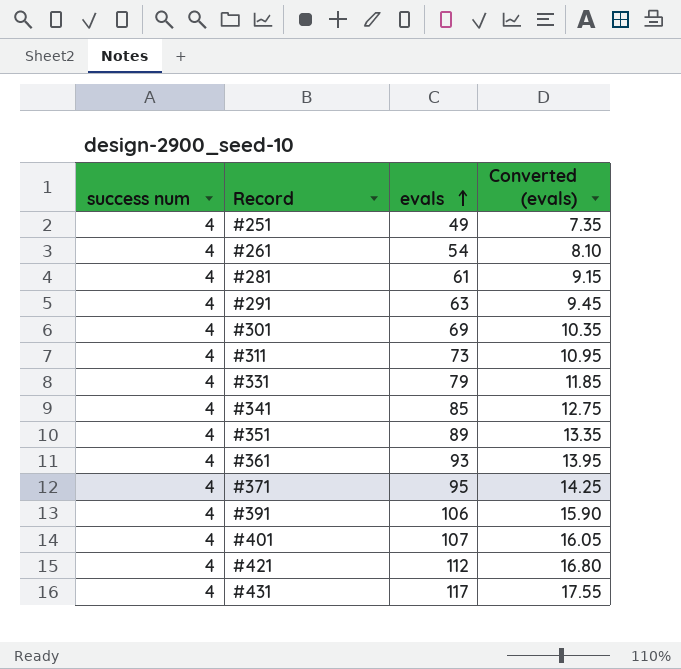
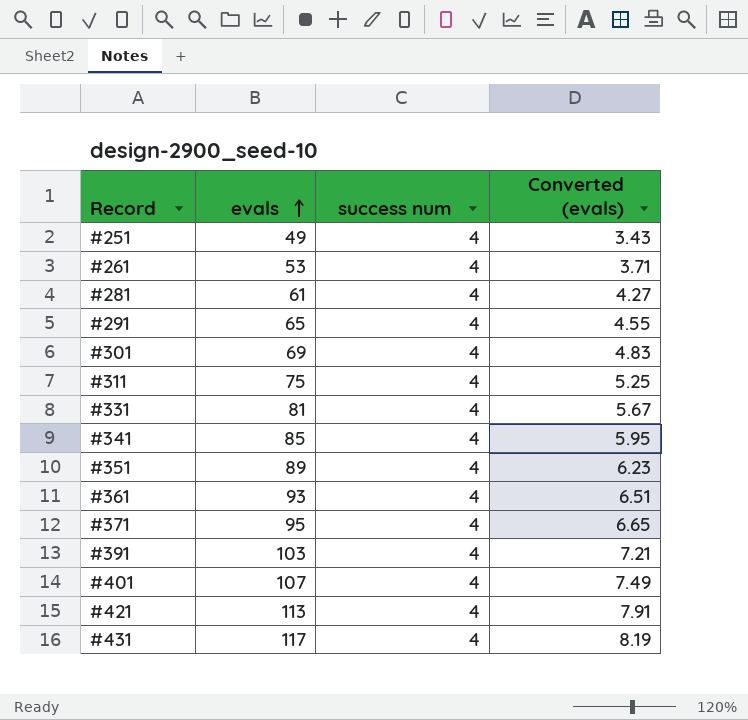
column success num | position: 1 -> 3
column Converted (evals) | formula: [evals] * 0.15 -> [evals] * 0.07
#261 | evals: 54 -> 53
#291 | evals: 63 -> 65
#311 | evals: 73 -> 75
#331 | evals: 79 -> 81
#391 | evals: 106 -> 103
#421 | evals: 112 -> 113

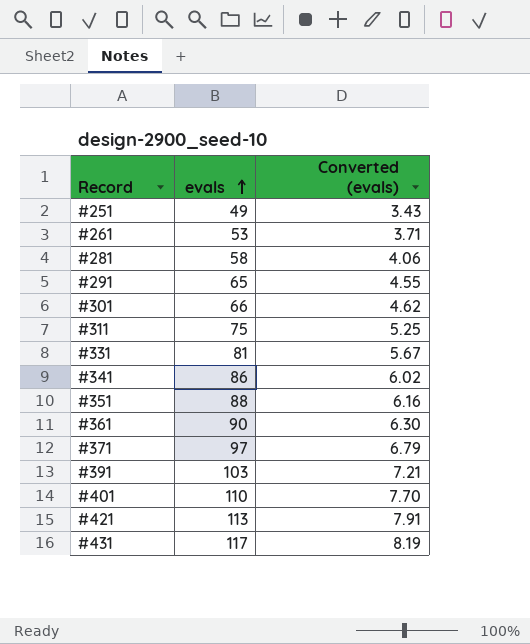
column success num | position: 3 -> none
#281 | evals: 61 -> 58
#281 | Converted (evals): 4.27 -> 4.06
#301 | evals: 69 -> 66
#301 | Converted (evals): 4.83 -> 4.62
#341 | evals: 85 -> 86
#341 | Converted (evals): 5.95 -> 6.02
#351 | evals: 89 -> 88
#351 | Converted (evals): 6.23 -> 6.16
#361 | evals: 93 -> 90
#361 | Converted (evals): 6.51 -> 6.30
#371 | evals: 95 -> 97
#371 | Converted (evals): 6.65 -> 6.79
#401 | evals: 107 -> 110
#401 | Converted (evals): 7.49 -> 7.70

